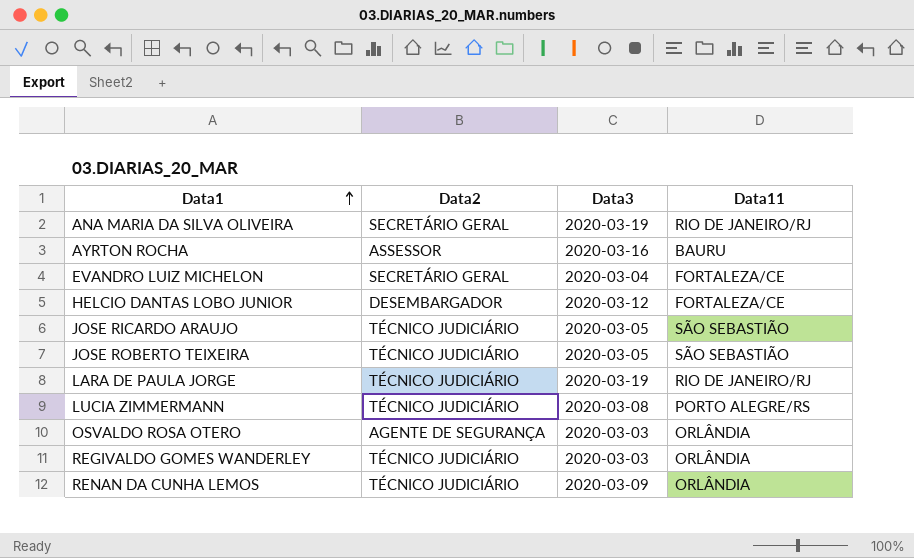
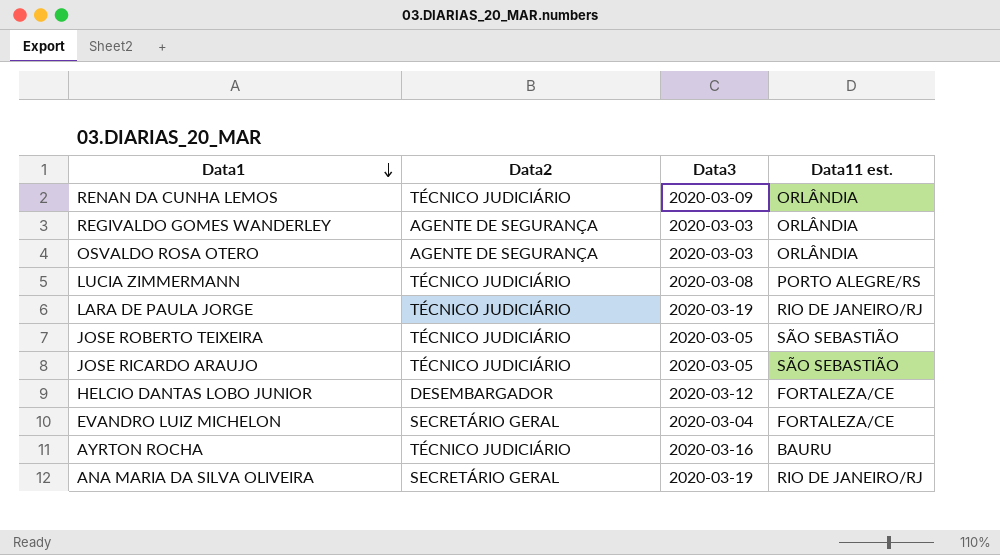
row order: Data1 ascending -> Data1 descending
column name: Data11 -> Data11 est.
REGIVALDO GOMES WANDERLEY | Data2: TÉCNICO JUDICIÁRIO -> AGENTE DE SEGURANÇA
AYRTON ROCHA | Data2: ASSESSOR -> TÉCNICO JUDICIÁRIO

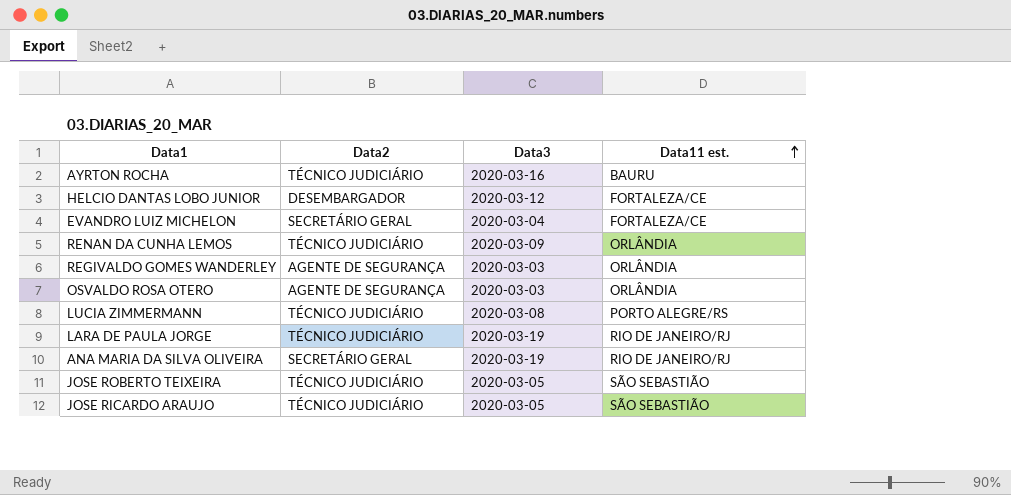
row order: Data1 descending -> Data11 est. ascending

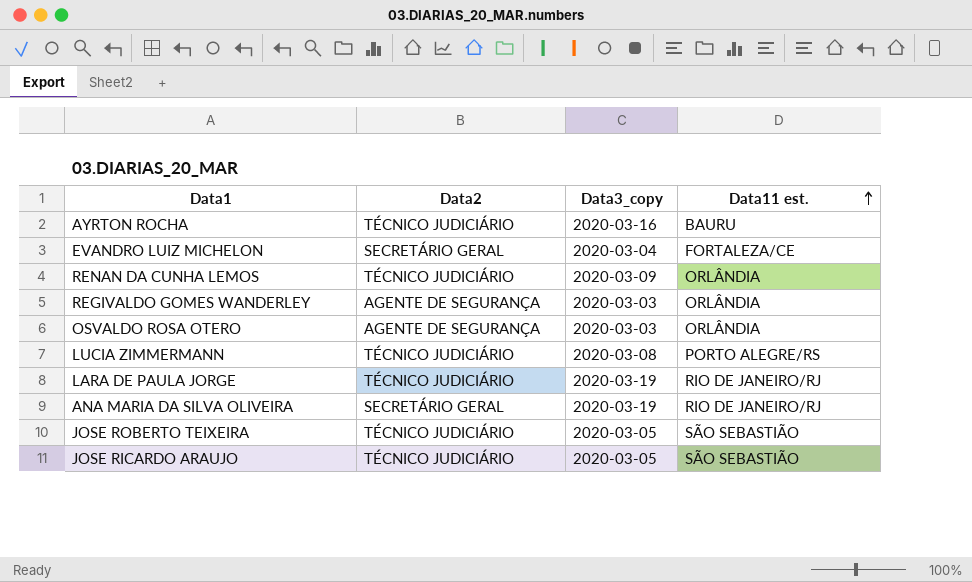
column name: Data3 -> Data3_copy
row HELCIO DANTAS LOBO JUNIOR: DESEMBARGADOR | 2020-03-12 | FORTALEZA/CE -> none

